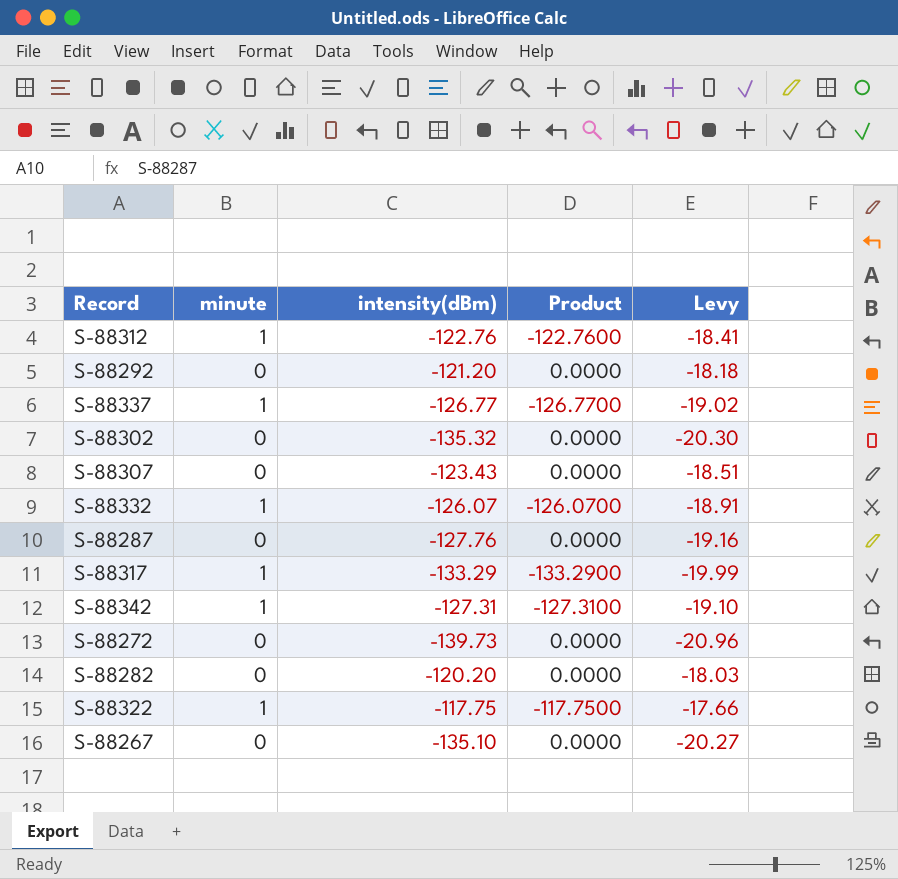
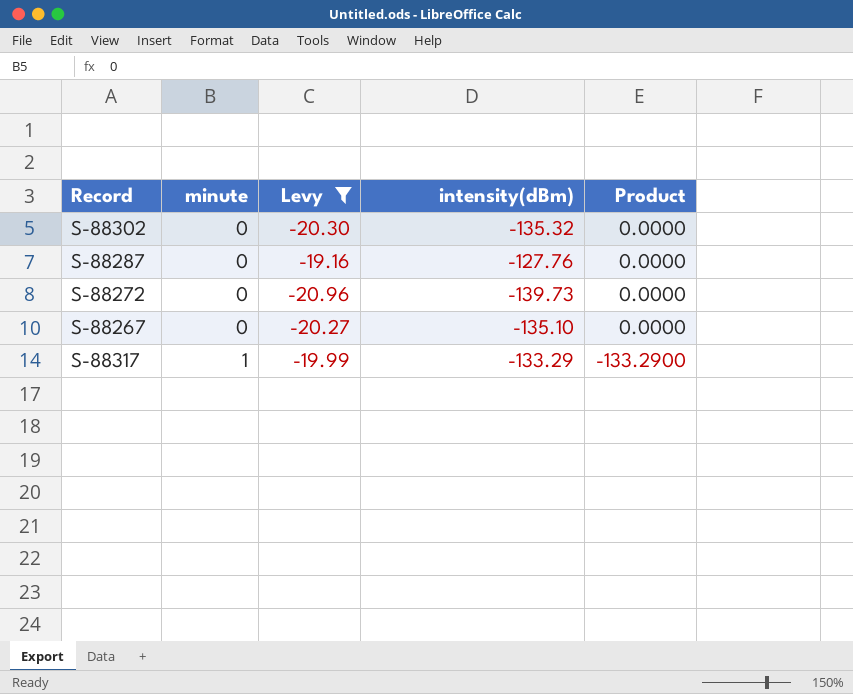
filter: none -> Levy <= -19.16
row order: none -> minute ascending
column Levy | position: 5 -> 3

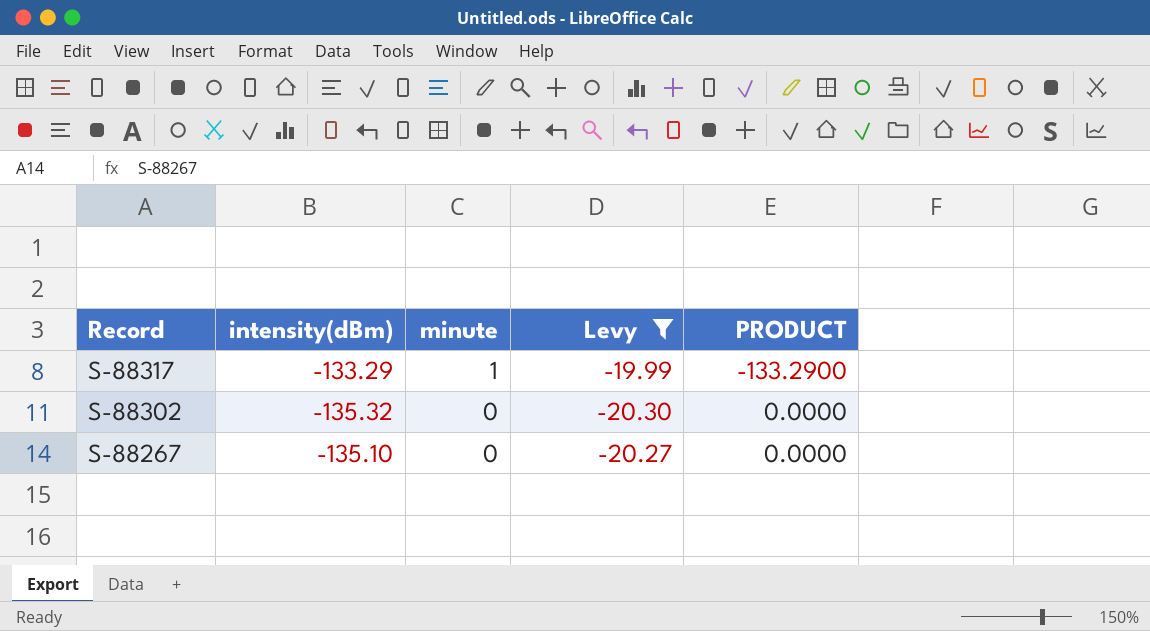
row order: minute ascending -> Record descending
column intensity(dBm) | position: 4 -> 2
column name: Product -> PRODUCT
row S-88287: 0 | -19.16 | -127.76 | 0.0000 -> none
row S-88272: 0 | -20.96 | -139.73 | 0.0000 -> none

